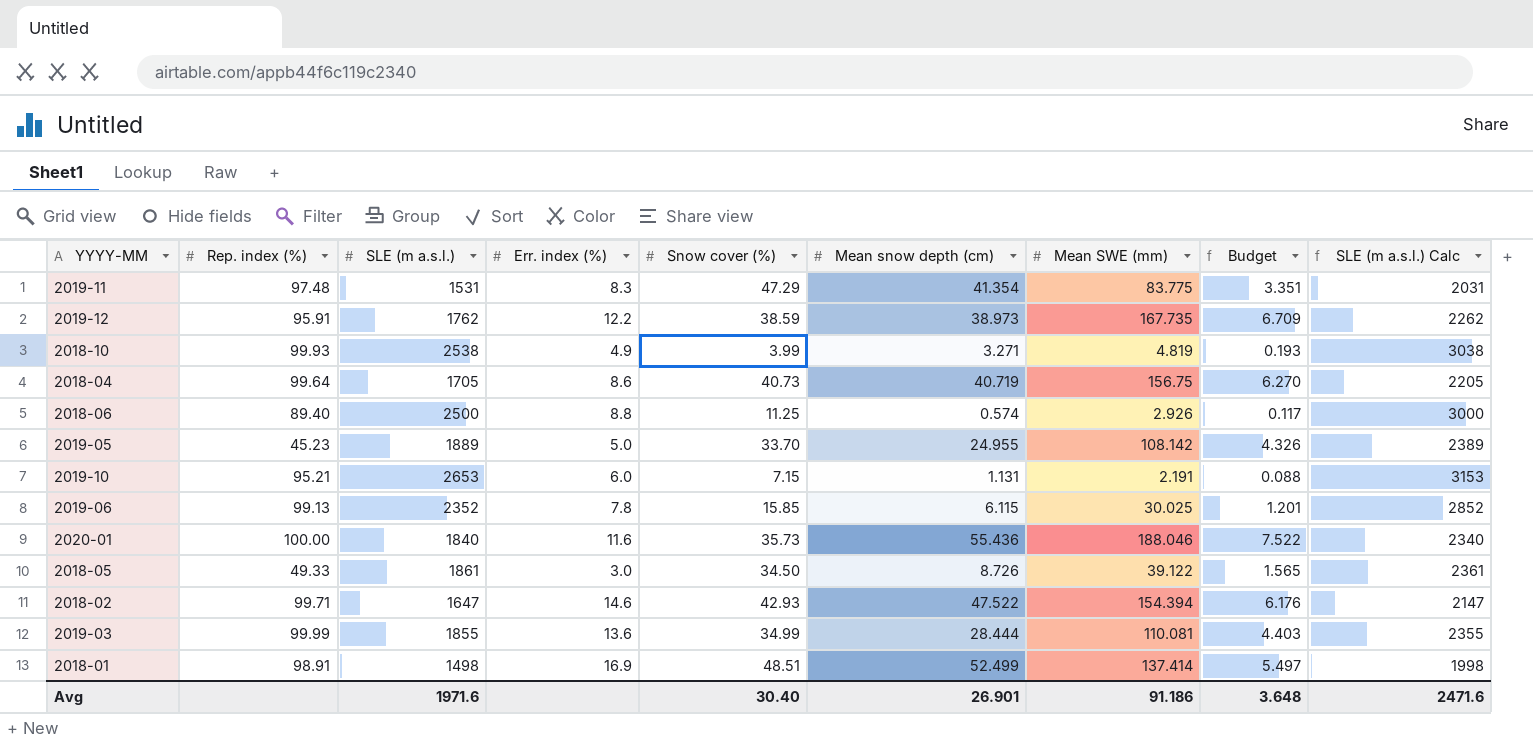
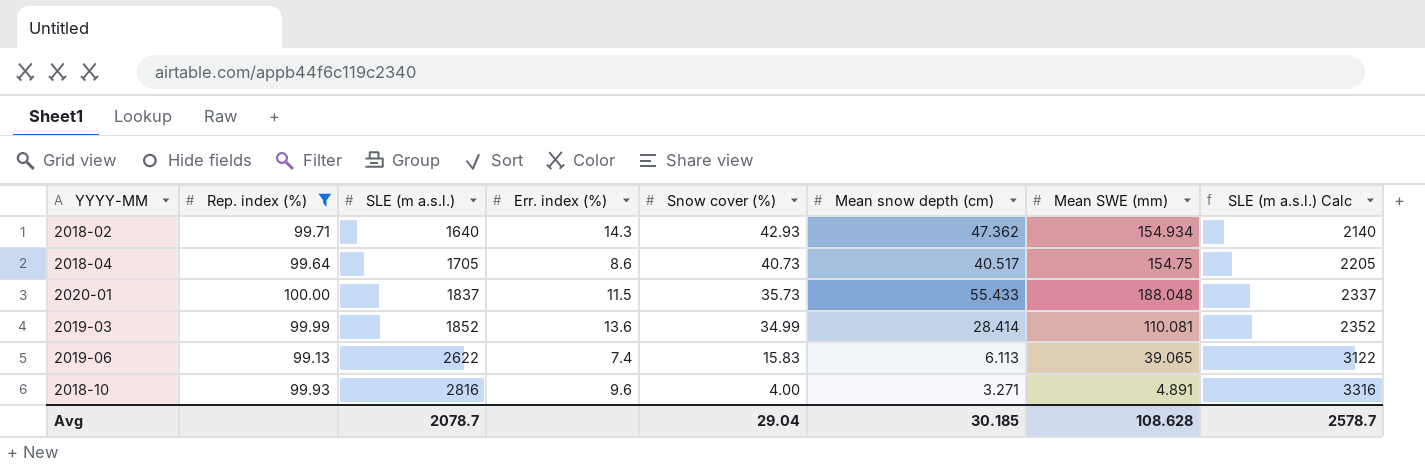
filter: none -> Rep. index (%) >= 99.13
row order: none -> SLE (m a.s.l.) ascending
column Budget | formula: [Mean SWE (mm)] * 0.04 -> none
2018-02 | SLE (m a.s.l.): 1647 -> 1640
2018-02 | Err. index (%): 14.6 -> 14.3
2018-02 | Mean snow depth (cm): 47.522 -> 47.362
2018-02 | Mean SWE (mm): 154.394 -> 154.934
2018-02 | SLE (m a.s.l.) Calc: 2147 -> 2140
2018-04 | Mean snow depth (cm): 40.719 -> 40.517
2018-04 | Mean SWE (mm): 156.75 -> 154.75
2020-01 | SLE (m a.s.l.): 1840 -> 1837
2020-01 | Err. index (%): 11.6 -> 11.5
2020-01 | Mean snow depth (cm): 55.436 -> 55.433
2020-01 | Mean SWE (mm): 188.046 -> 188.048
2020-01 | SLE (m a.s.l.) Calc: 2340 -> 2337
2019-03 | SLE (m a.s.l.): 1855 -> 1852
2019-03 | Mean snow depth (cm): 28.444 -> 28.414
2019-03 | SLE (m a.s.l.) Calc: 2355 -> 2352
2019-06 | SLE (m a.s.l.): 2352 -> 2622
2019-06 | Err. index (%): 7.8 -> 7.4
2019-06 | Snow cover (%): 15.85 -> 15.83
2019-06 | Mean snow depth (cm): 6.115 -> 6.113
2019-06 | Mean SWE (mm): 30.025 -> 39.065
2019-06 | SLE (m a.s.l.) Calc: 2852 -> 3122
2018-10 | SLE (m a.s.l.): 2538 -> 2816
2018-10 | Err. index (%): 4.9 -> 9.6
2018-10 | Snow cover (%): 3.99 -> 4.00
2018-10 | Mean SWE (mm): 4.819 -> 4.891
2018-10 | SLE (m a.s.l.) Calc: 3038 -> 3316
Avg | SLE (m a.s.l.): 1971.6 -> 2078.7
Avg | Snow cover (%): 30.40 -> 29.04
Avg | Mean snow depth (cm): 26.901 -> 30.185
Avg | Mean SWE (mm): 91.186 -> 108.628
Avg | SLE (m a.s.l.) Calc: 2471.6 -> 2578.7

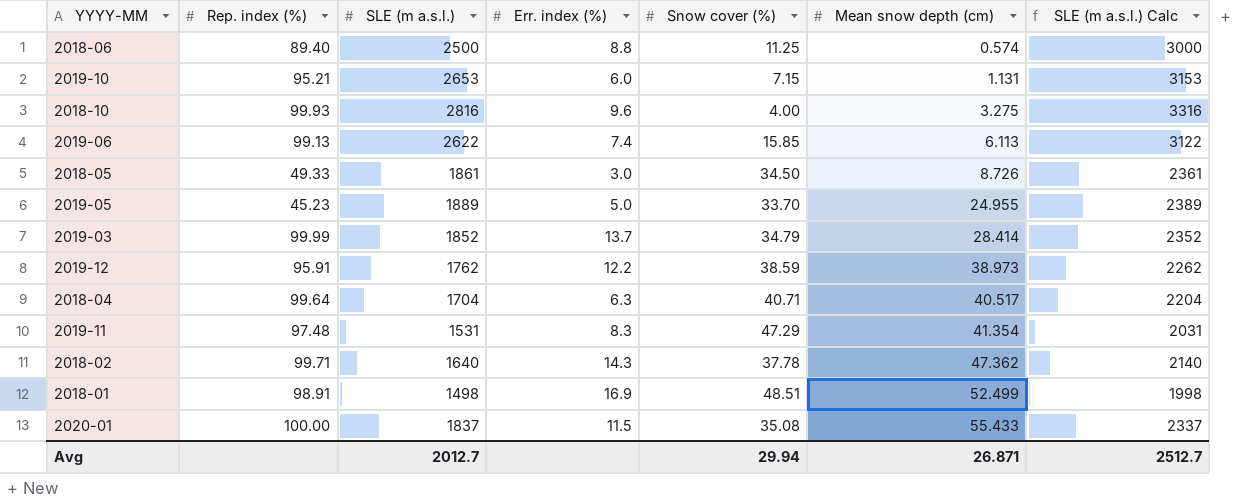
filter: Rep. index (%) >= 99.13 -> none
row order: SLE (m a.s.l.) ascending -> Mean snow depth (cm) ascending
column Mean SWE (mm) | position: 7 -> none
2018-10 | Mean snow depth (cm): 3.271 -> 3.275
2019-06 | Snow cover (%): 15.83 -> 15.85
2019-03 | Err. index (%): 13.6 -> 13.7
2019-03 | Snow cover (%): 34.99 -> 34.79
2018-04 | SLE (m a.s.l.): 1705 -> 1704
2018-04 | Err. index (%): 8.6 -> 6.3
2018-04 | Snow cover (%): 40.73 -> 40.71
2018-04 | SLE (m a.s.l.) Calc: 2205 -> 2204
2018-02 | Snow cover (%): 42.93 -> 37.78
2020-01 | Snow cover (%): 35.73 -> 35.08
Avg | SLE (m a.s.l.): 2078.7 -> 2012.7
Avg | Snow cover (%): 29.04 -> 29.94
Avg | Mean snow depth (cm): 30.185 -> 26.871
Avg | SLE (m a.s.l.) Calc: 2578.7 -> 2512.7

